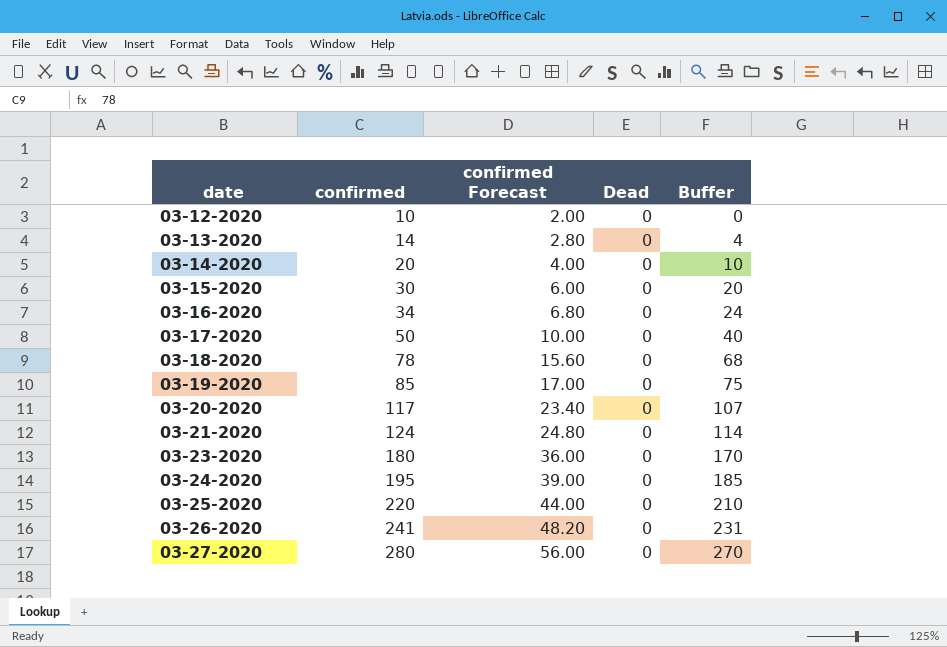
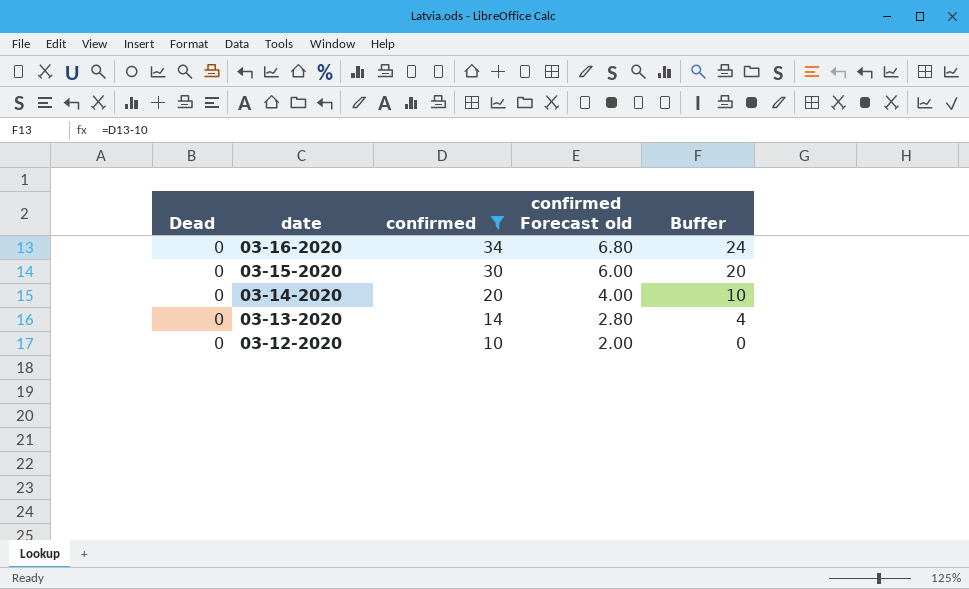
filter: none -> confirmed <= 34
row order: date ascending -> date descending
column Dead | position: 4 -> 1
column name: confirmed Forecast -> confirmed Forecast old

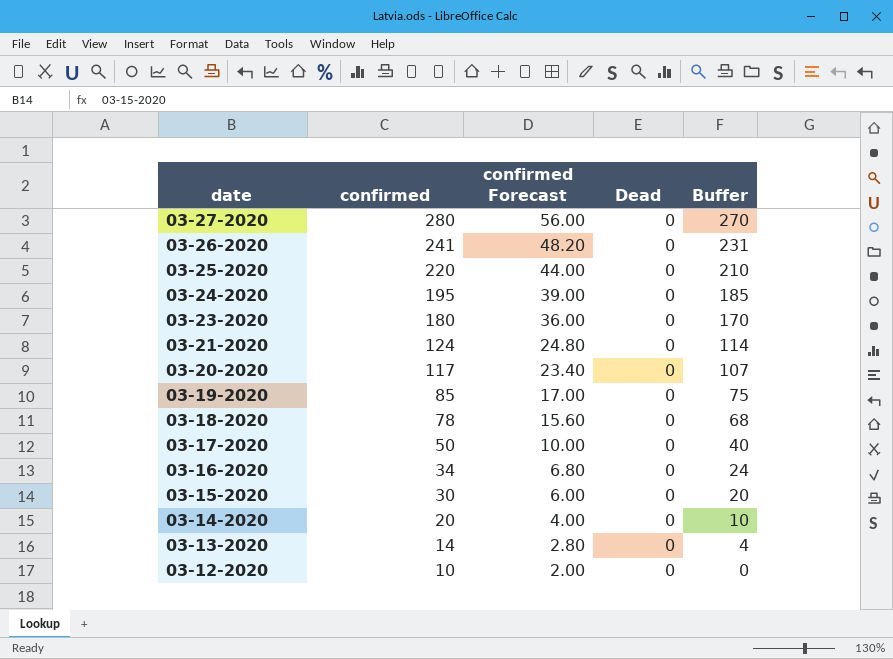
filter: confirmed <= 34 -> none
column name: confirmed Forecast old -> confirmed Forecast
column Dead | position: 1 -> 4

